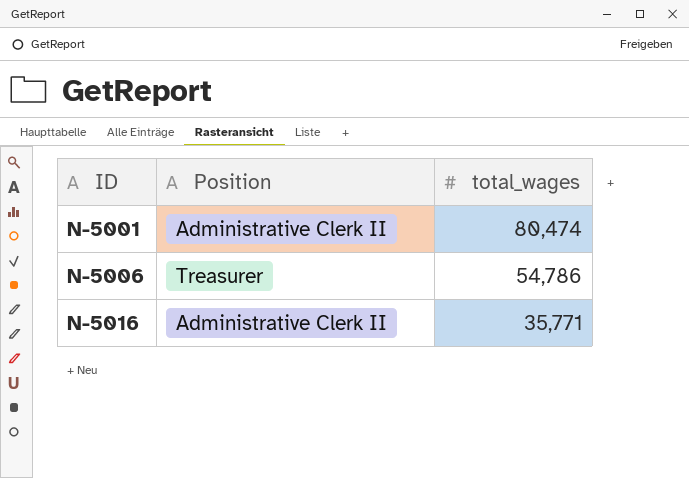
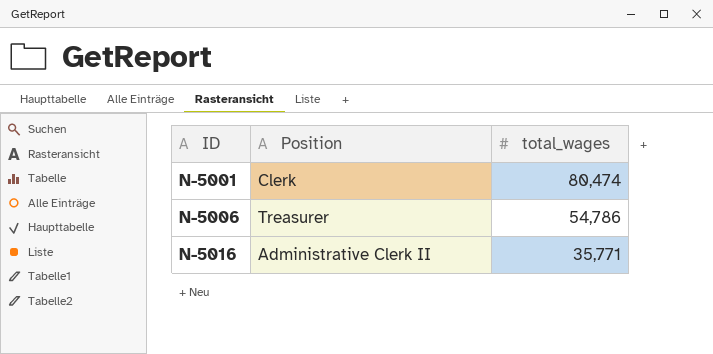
N-5001 | Position: Administrative Clerk II -> Clerk

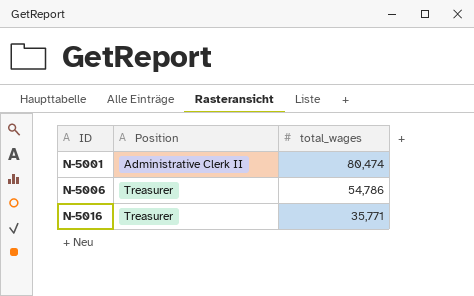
N-5001 | Position: Clerk -> Administrative Clerk II
N-5016 | Position: Administrative Clerk II -> Treasurer

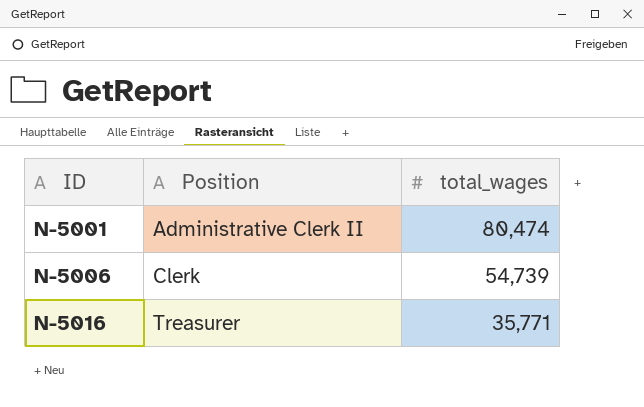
N-5006 | Position: Treasurer -> Clerk
N-5006 | total_wages: 54,786 -> 54,739

